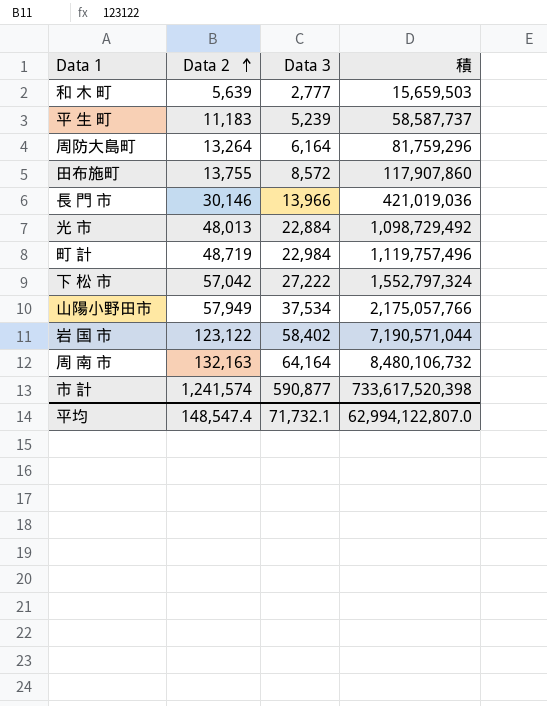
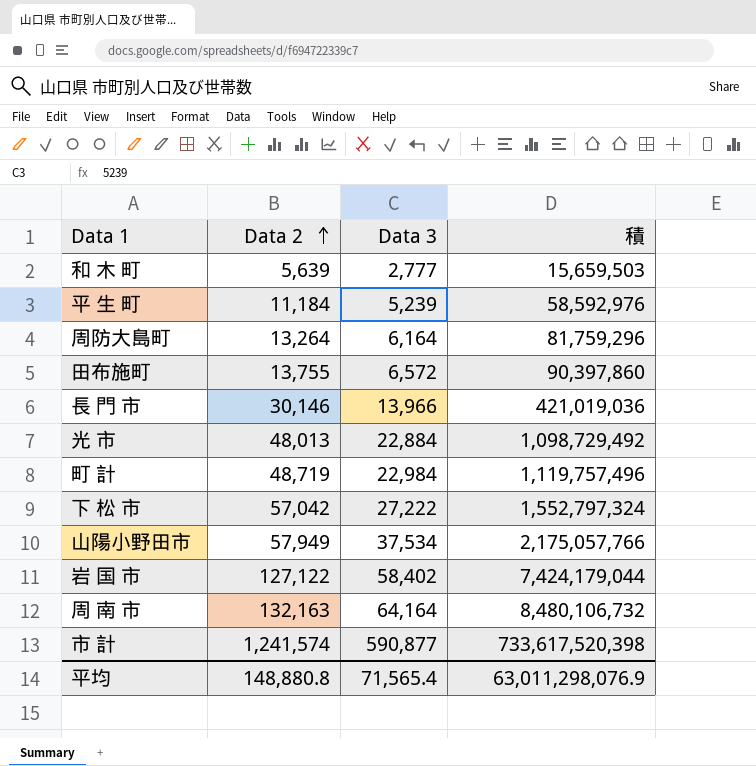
平 生 町 | Data 2: 11,183 -> 11,184
平 生 町 | 積: 58,587,737 -> 58,592,976
田布施町 | Data 3: 8,572 -> 6,572
田布施町 | 積: 117,907,860 -> 90,397,860
岩 国 市 | Data 2: 123,122 -> 127,122
岩 国 市 | 積: 7,190,571,044 -> 7,424,179,044
平均 | Data 2: 148,547.4 -> 148,880.8
平均 | Data 3: 71,732.1 -> 71,565.4
平均 | 積: 62,994,122,807.0 -> 63,011,298,076.9

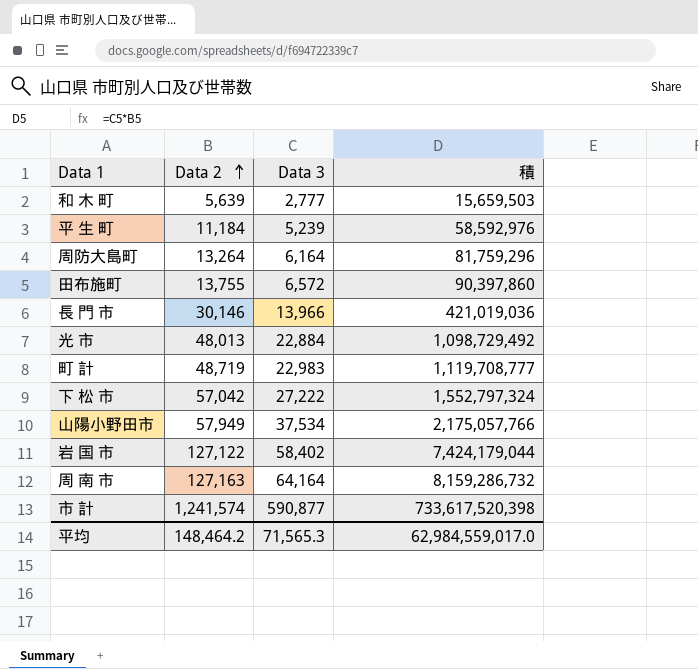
町 計 | Data 3: 22,984 -> 22,983
町 計 | 積: 1,119,757,496 -> 1,119,708,777
周 南 市 | Data 2: 132,163 -> 127,163
周 南 市 | 積: 8,480,106,732 -> 8,159,286,732
平均 | Data 2: 148,880.8 -> 148,464.2
平均 | Data 3: 71,565.4 -> 71,565.3
平均 | 積: 63,011,298,076.9 -> 62,984,559,017.0

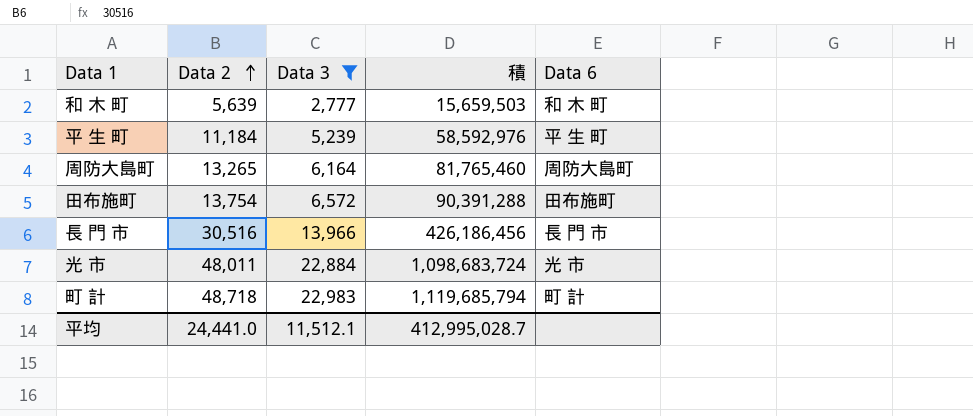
filter: none -> Data 3 <= 22,983
column Data 6 | position: none -> 5
周防大島町 | Data 2: 13,264 -> 13,265
周防大島町 | 積: 81,759,296 -> 81,765,460
田布施町 | Data 2: 13,755 -> 13,754
田布施町 | 積: 90,397,860 -> 90,391,288
長 門 市 | Data 2: 30,146 -> 30,516
長 門 市 | 積: 421,019,036 -> 426,186,456
光 市 | Data 2: 48,013 -> 48,011
光 市 | 積: 1,098,729,492 -> 1,098,683,724
町 計 | Data 2: 48,719 -> 48,718
町 計 | 積: 1,119,708,777 -> 1,119,685,794
平均 | Data 2: 148,464.2 -> 24,441.0
平均 | Data 3: 71,565.3 -> 11,512.1
平均 | 積: 62,984,559,017.0 -> 412,995,028.7

